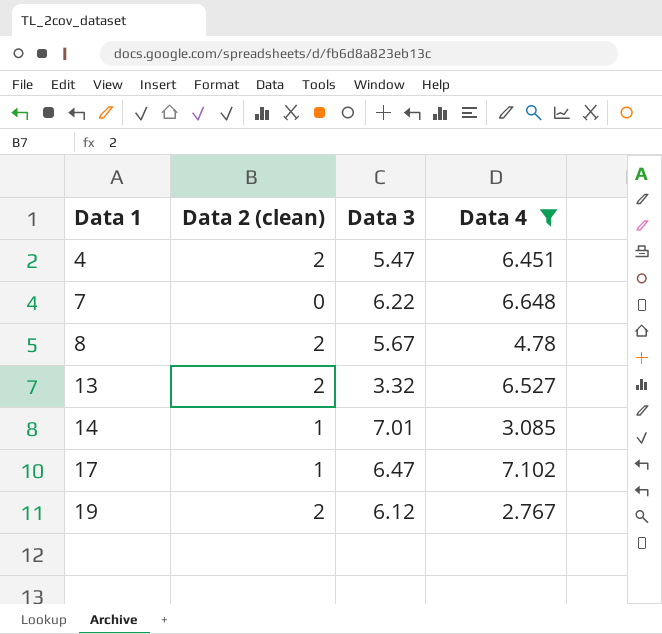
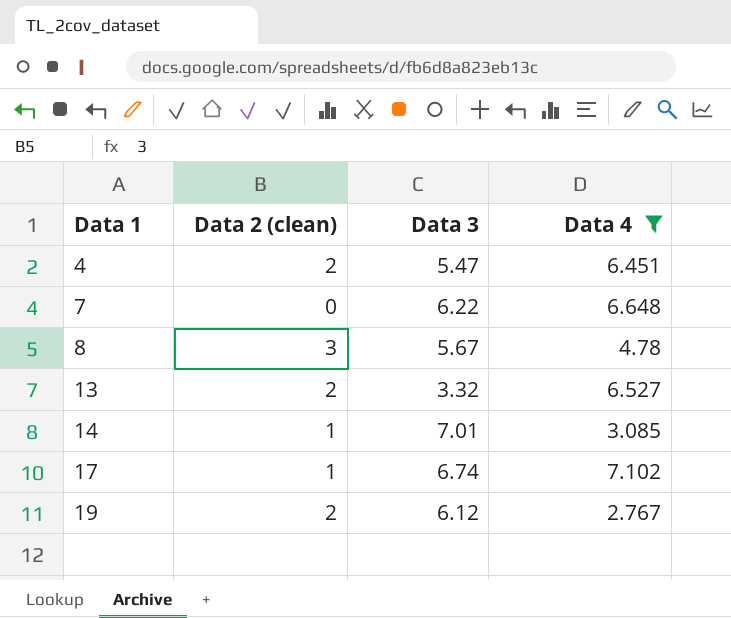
8 | Data 2 (clean): 2 -> 3
17 | Data 3: 6.47 -> 6.74

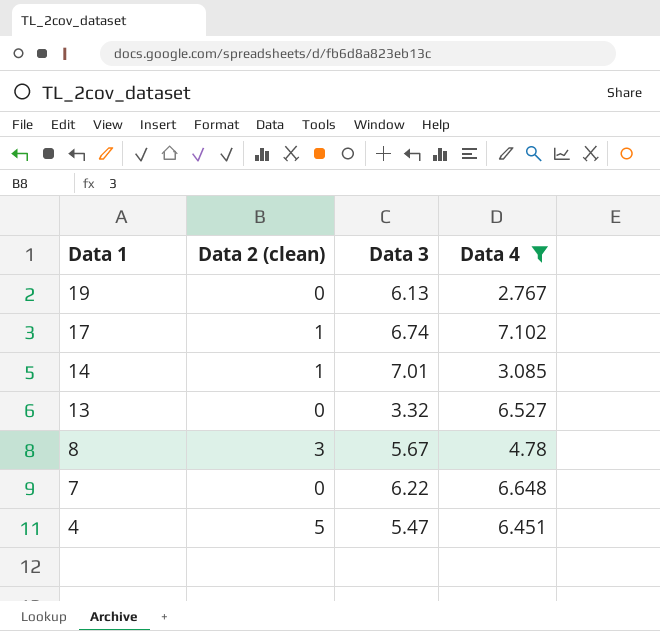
row order: Data 1 ascending -> Data 1 descending
19 | Data 2 (clean): 2 -> 0
19 | Data 3: 6.12 -> 6.13
13 | Data 2 (clean): 2 -> 0
4 | Data 2 (clean): 2 -> 5

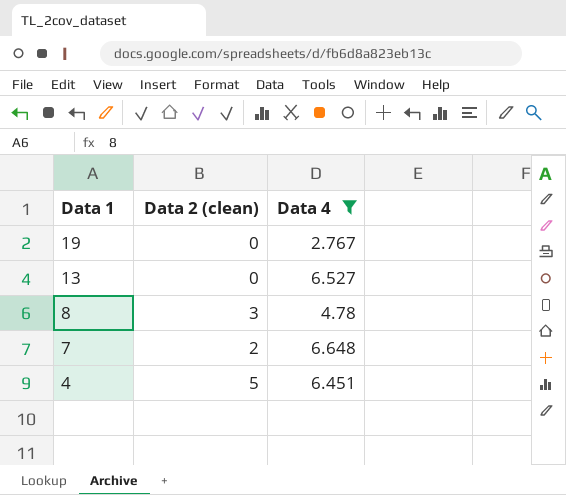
column Data 3 | position: 3 -> none
row 17: 1 | 6.74 | 7.102 -> none
row 14: 1 | 7.01 | 3.085 -> none
7 | Data 2 (clean): 0 -> 2

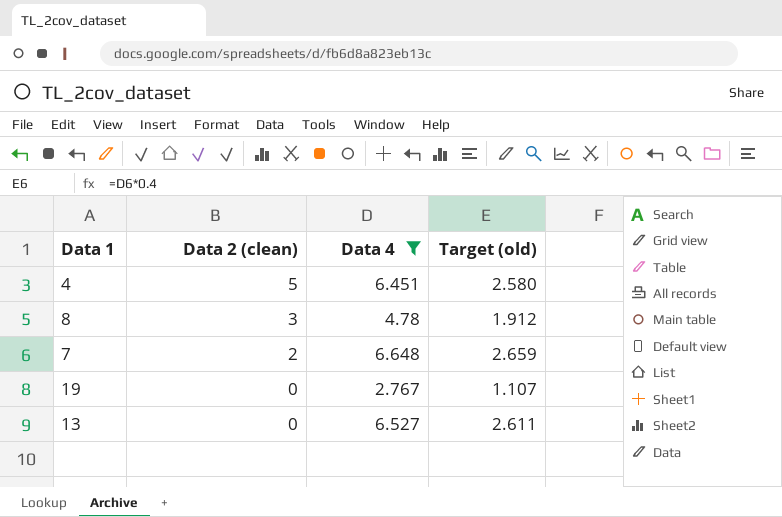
row order: Data 1 descending -> Data 2 (clean) descending
column Target (old) | formula: none -> [Data 4] * 0.4

